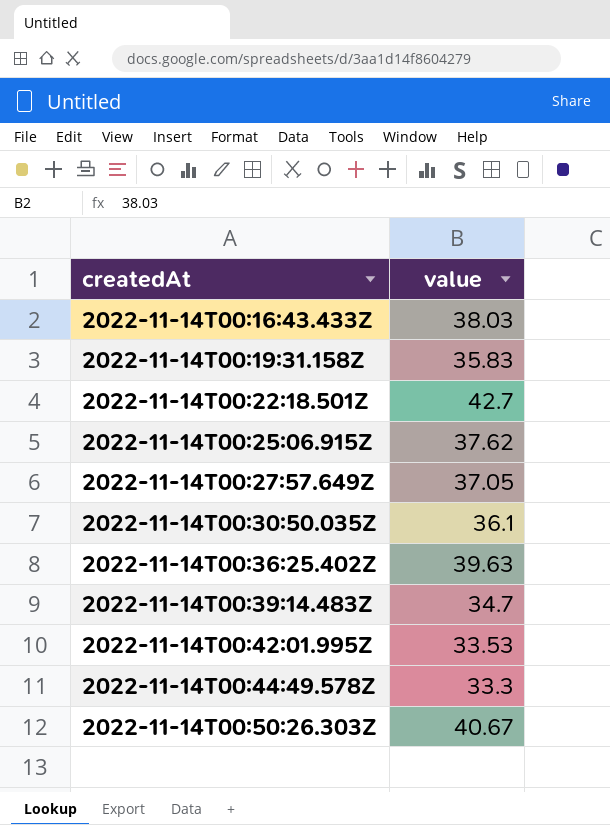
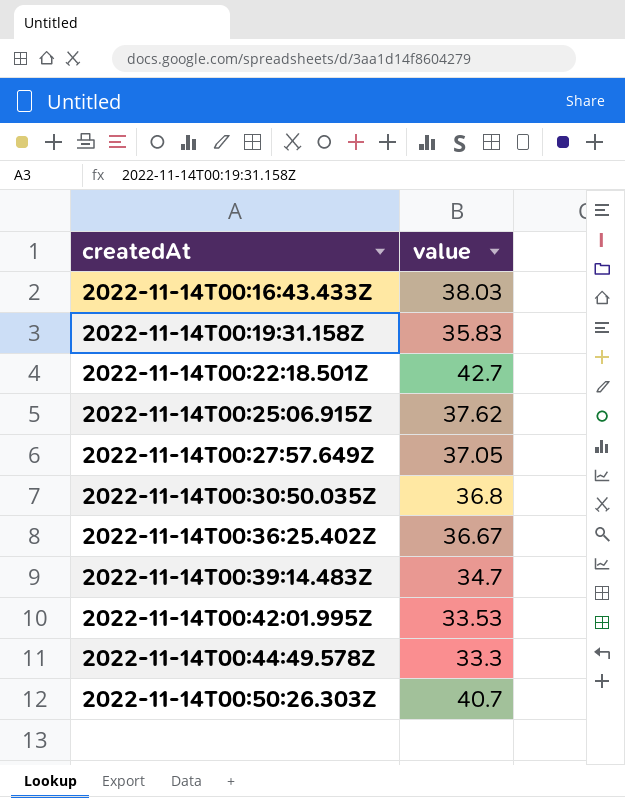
2022-11-14T00:30:50.035Z | value: 36.1 -> 36.8
2022-11-14T00:36:25.402Z | value: 39.63 -> 36.67
2022-11-14T00:50:26.303Z | value: 40.67 -> 40.7

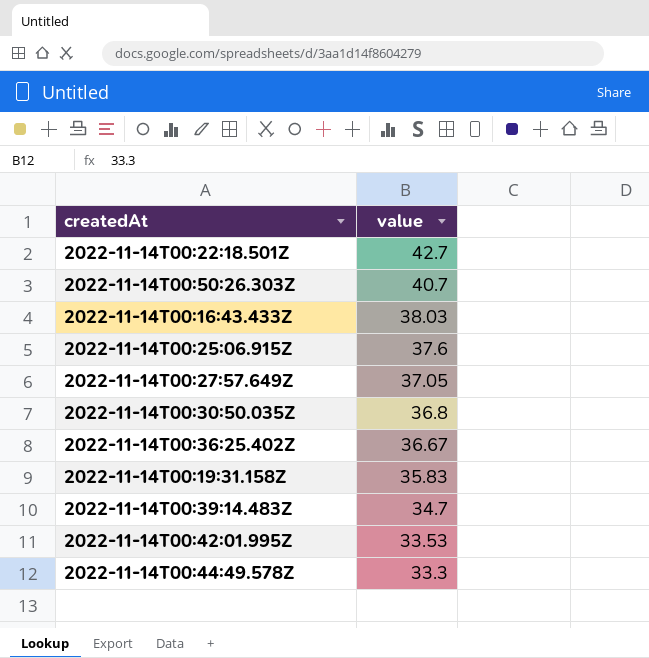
row order: createdAt ascending -> value descending
2022-11-14T00:25:06.915Z | value: 37.62 -> 37.6

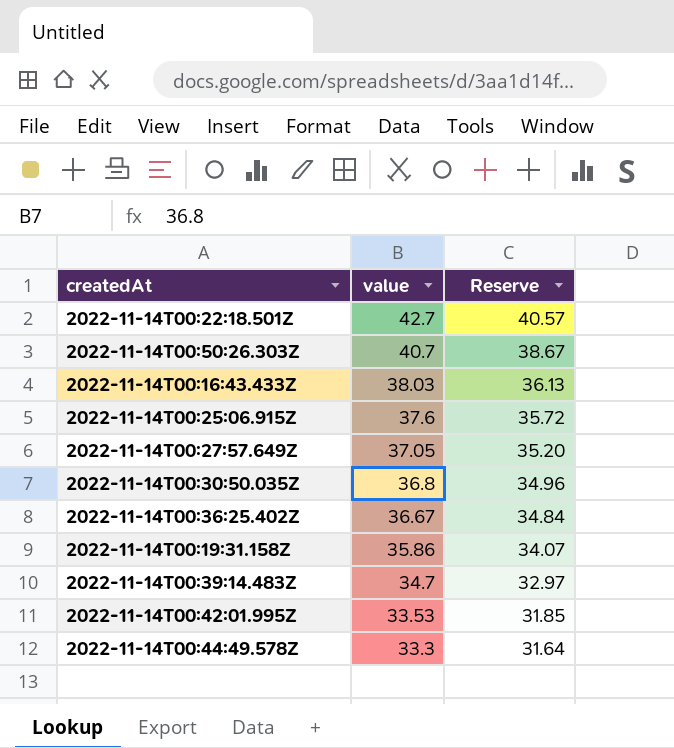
column Reserve | formula: none -> [value] * 0.95
2022-11-14T00:19:31.158Z | value: 35.83 -> 35.86

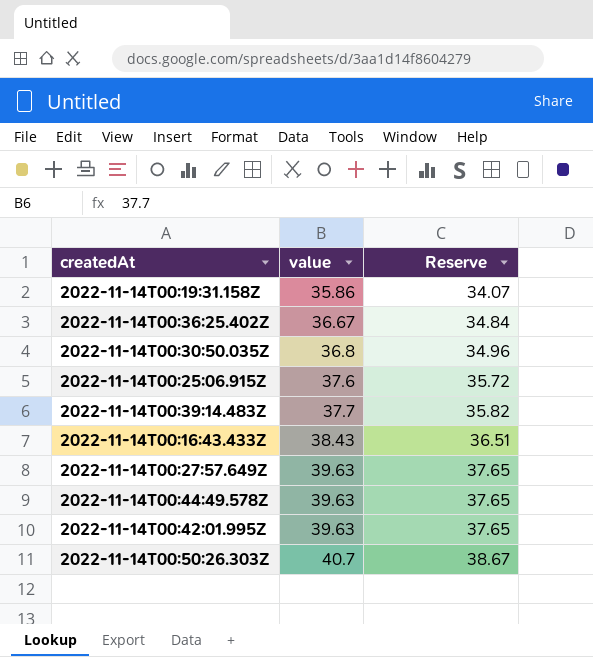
row order: value descending -> value ascending
row 2022-11-14T00:22:18.501Z: 42.7 | 40.57 -> none
2022-11-14T00:39:14.483Z | value: 34.7 -> 37.7
2022-11-14T00:39:14.483Z | Reserve: 32.97 -> 35.82
2022-11-14T00:16:43.433Z | value: 38.03 -> 38.43
2022-11-14T00:16:43.433Z | Reserve: 36.13 -> 36.51
2022-11-14T00:27:57.649Z | value: 37.05 -> 39.63
2022-11-14T00:27:57.649Z | Reserve: 35.20 -> 37.65
2022-11-14T00:44:49.578Z | value: 33.3 -> 39.63
2022-11-14T00:44:49.578Z | Reserve: 31.64 -> 37.65
2022-11-14T00:42:01.995Z | value: 33.53 -> 39.63
2022-11-14T00:42:01.995Z | Reserve: 31.85 -> 37.65

